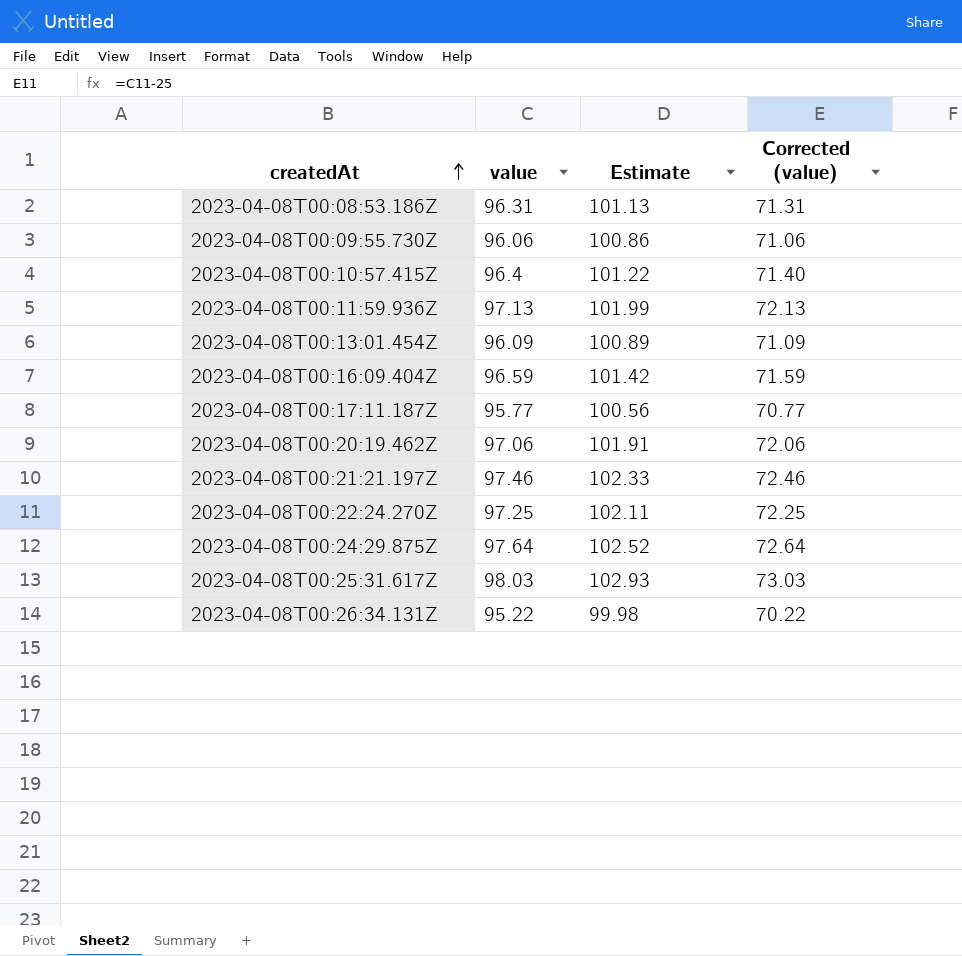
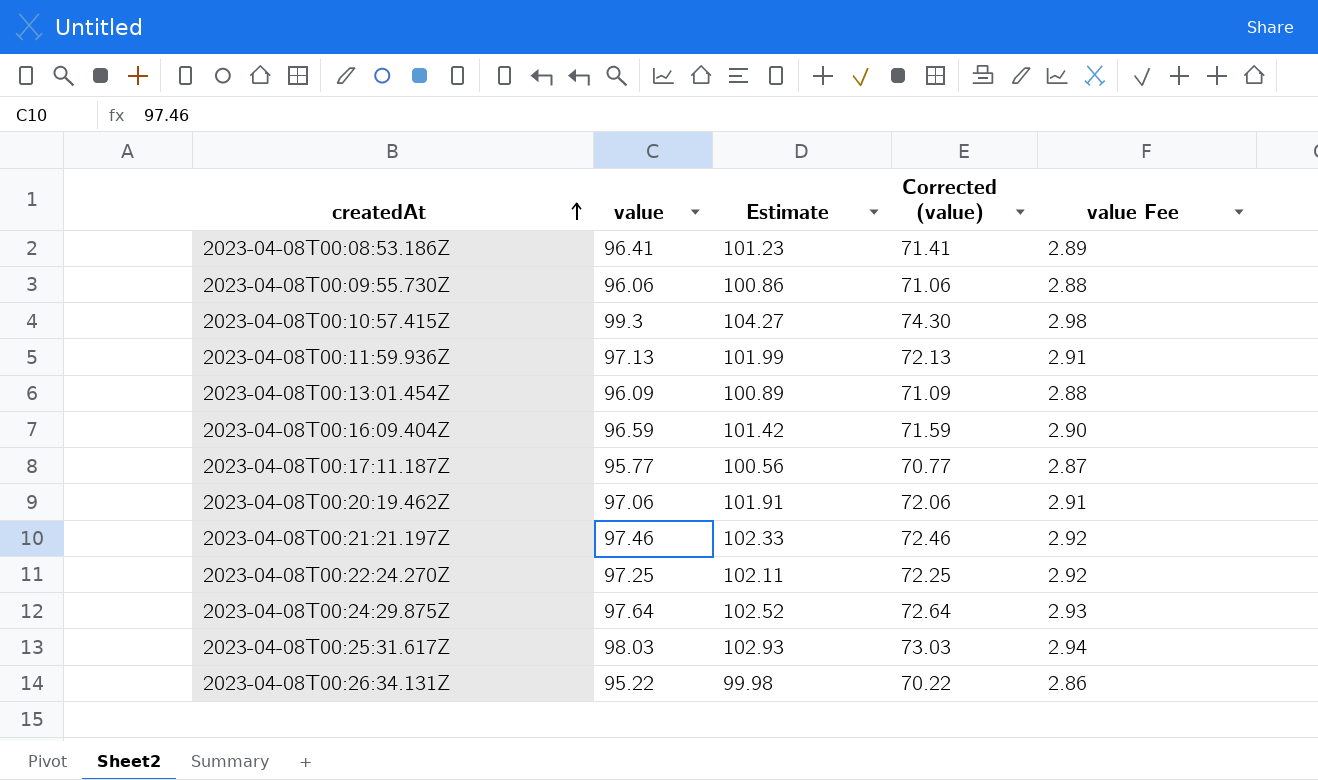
column value Fee | formula: none -> [value] * 0.03
2023-04-08T00:08:53.186Z | value: 96.31 -> 96.41
2023-04-08T00:08:53.186Z | Estimate: 101.13 -> 101.23
2023-04-08T00:08:53.186Z | Corrected (value): 71.31 -> 71.41
2023-04-08T00:10:57.415Z | value: 96.4 -> 99.3
2023-04-08T00:10:57.415Z | Estimate: 101.22 -> 104.27
2023-04-08T00:10:57.415Z | Corrected (value): 71.40 -> 74.30

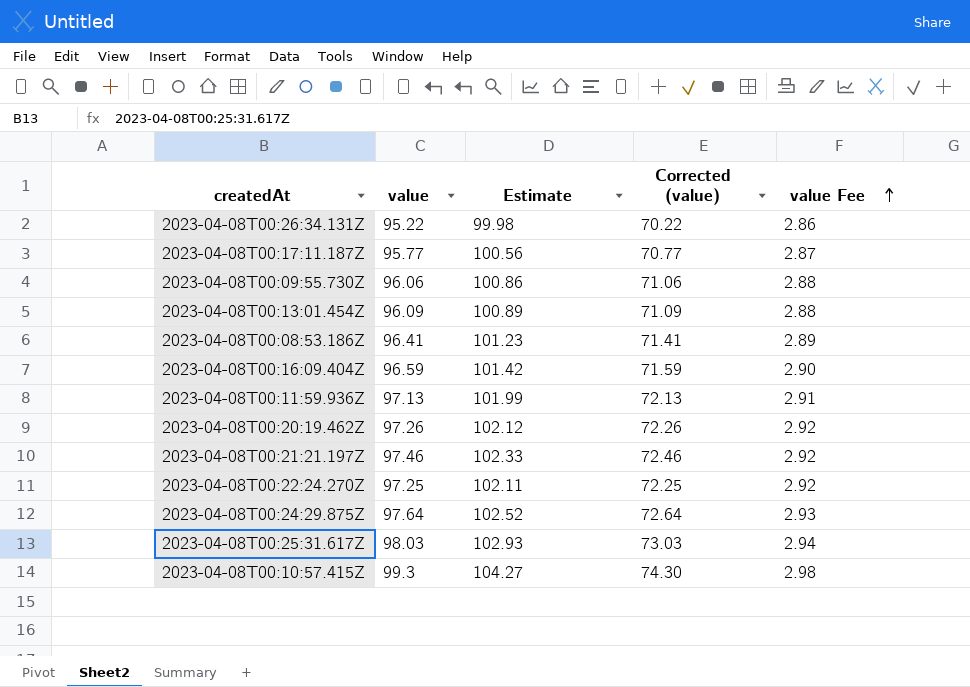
row order: createdAt ascending -> value Fee ascending
2023-04-08T00:20:19.462Z | value: 97.06 -> 97.26
2023-04-08T00:20:19.462Z | Estimate: 101.91 -> 102.12
2023-04-08T00:20:19.462Z | Corrected (value): 72.06 -> 72.26
2023-04-08T00:20:19.462Z | value Fee: 2.91 -> 2.92

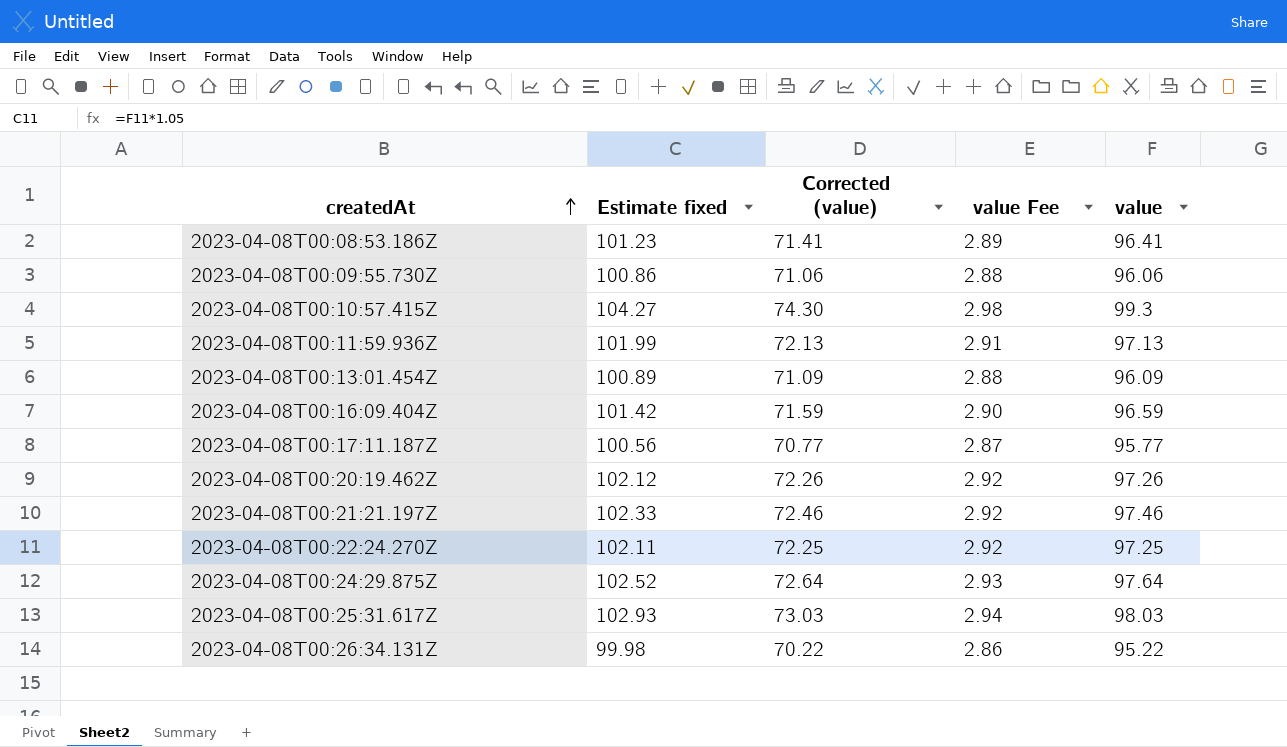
row order: value Fee ascending -> createdAt ascending
column name: Estimate -> Estimate fixed
column value | position: 2 -> 5

